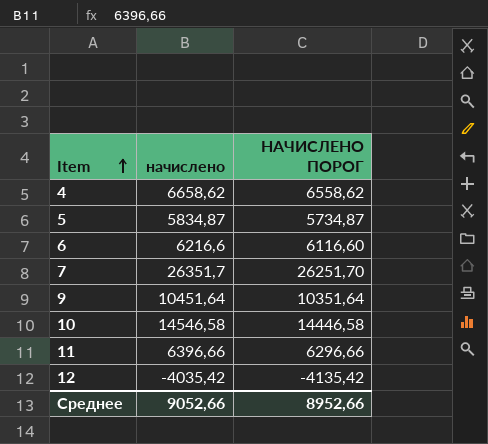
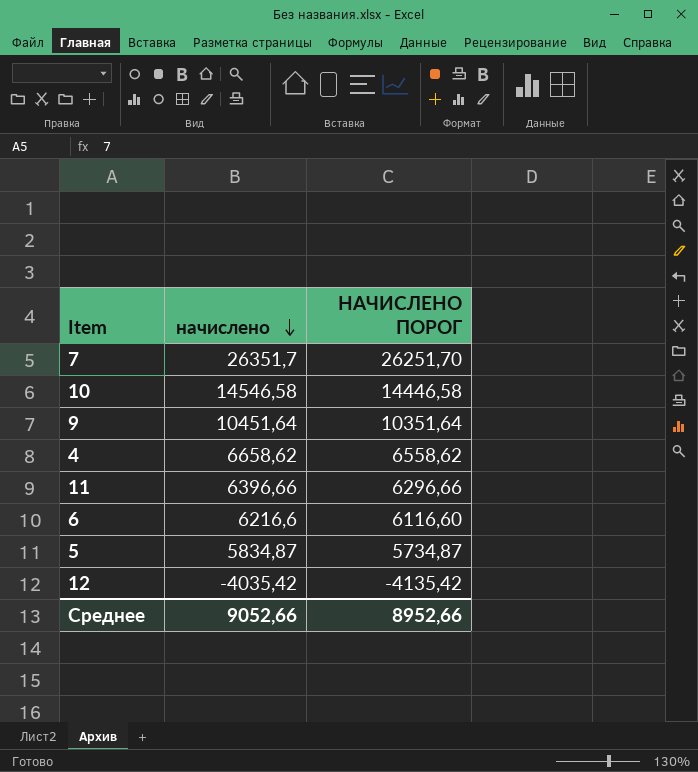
row order: Item ascending -> начислено descending

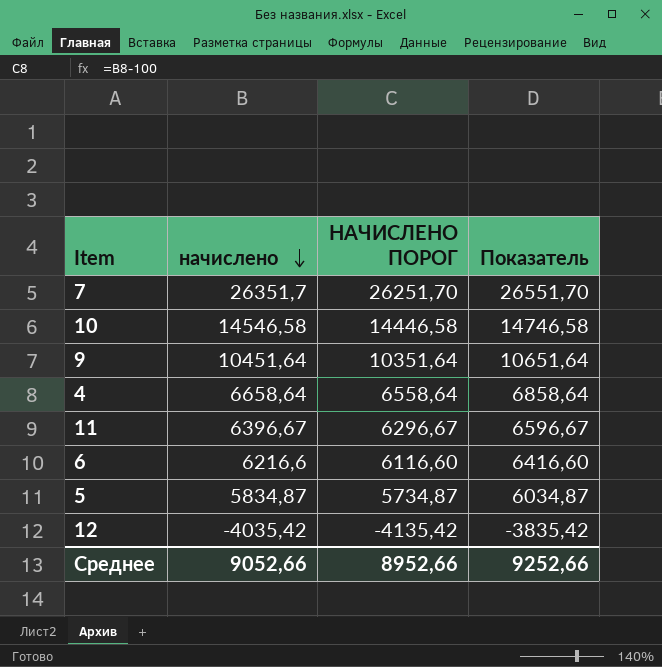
column Показатель | formula: none -> [начислено] + 200
4 | начислено: 6658,62 -> 6658,64
4 | НАЧИСЛЕНО ПОРОГ: 6558,62 -> 6558,64
11 | начислено: 6396,66 -> 6396,67
11 | НАЧИСЛЕНО ПОРОГ: 6296,66 -> 6296,67

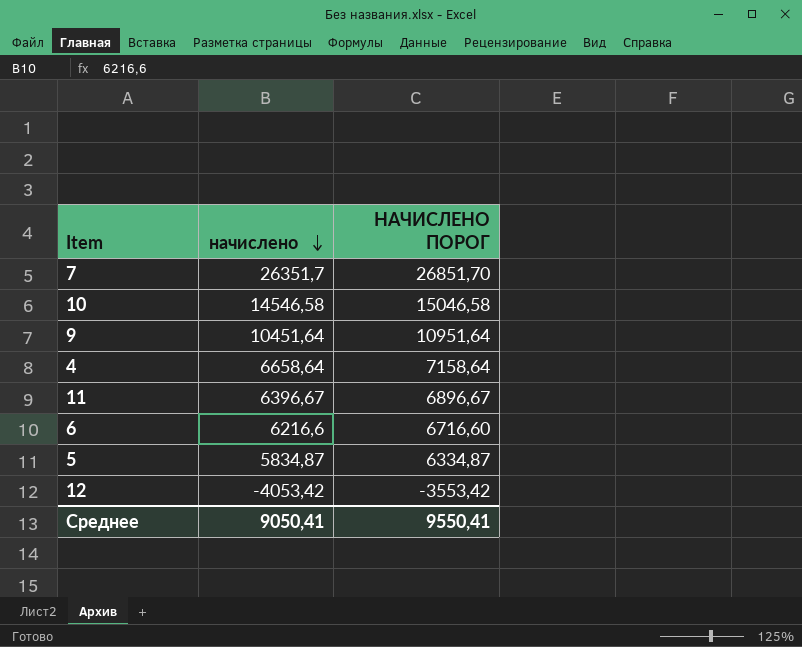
column Показатель | formula: [начислено] + 200 -> none
column НАЧИСЛЕНО ПОРОГ | formula: [начислено] - 100 -> [начислено] + 500
12 | начислено: -4035,42 -> -4053,42
Среднее | начислено: 9052,66 -> 9050,41
Среднее | НАЧИСЛЕНО ПОРОГ: 8952,66 -> 9550,41

